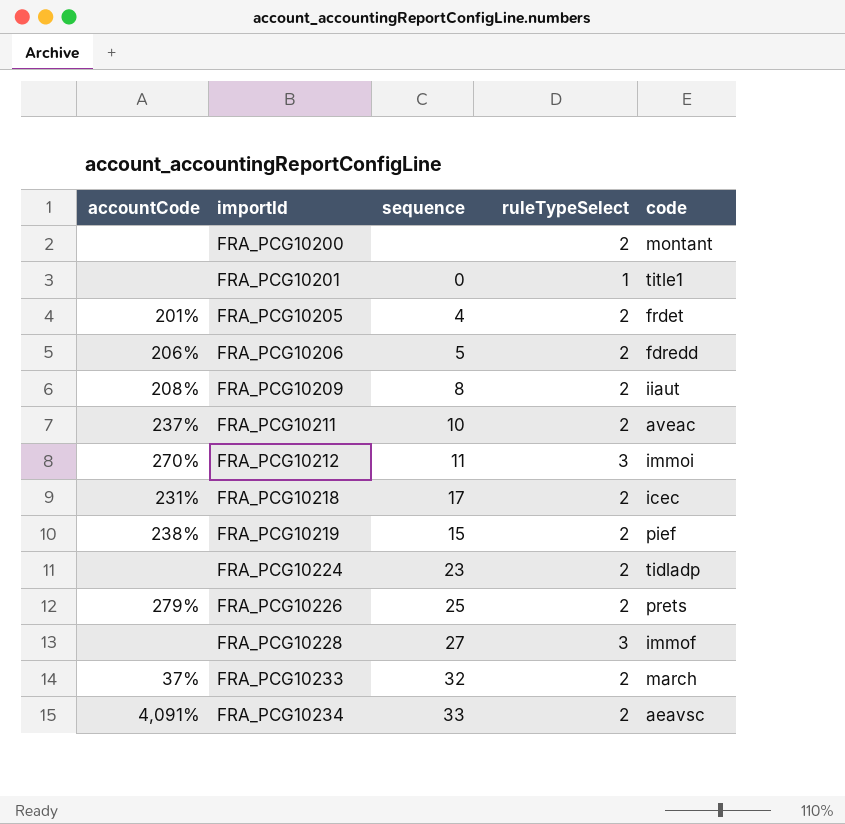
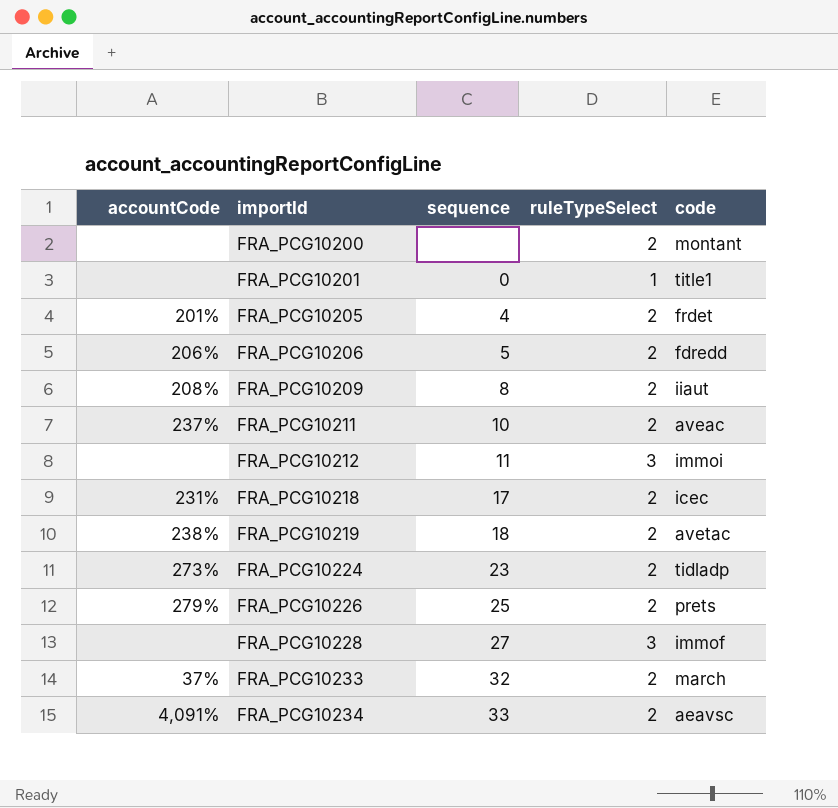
FRA_PCG10212 | accountCode: 270% -> none
FRA_PCG10219 | sequence: 15 -> 18
FRA_PCG10219 | code: pief -> avetac
FRA_PCG10224 | accountCode: none -> 273%

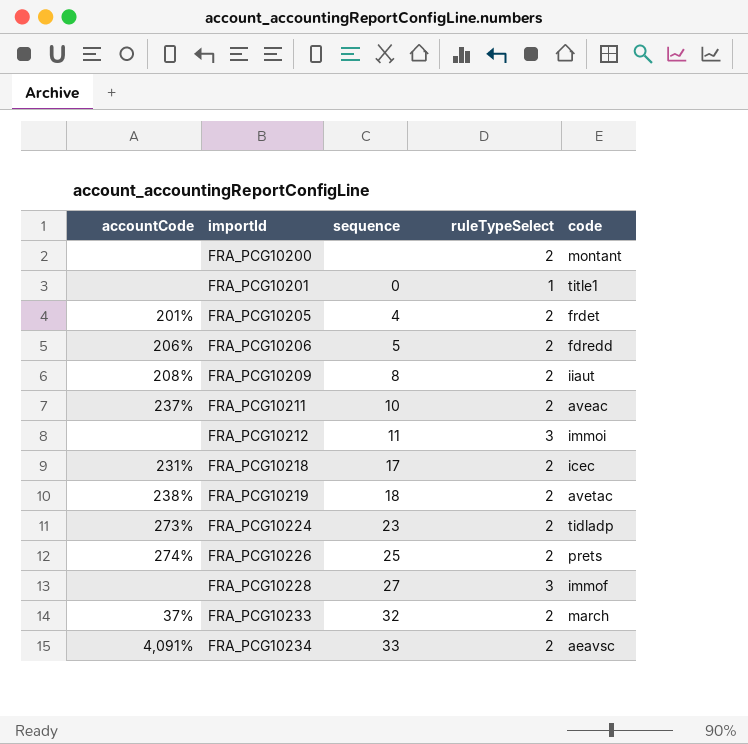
FRA_PCG10226 | accountCode: 279% -> 274%

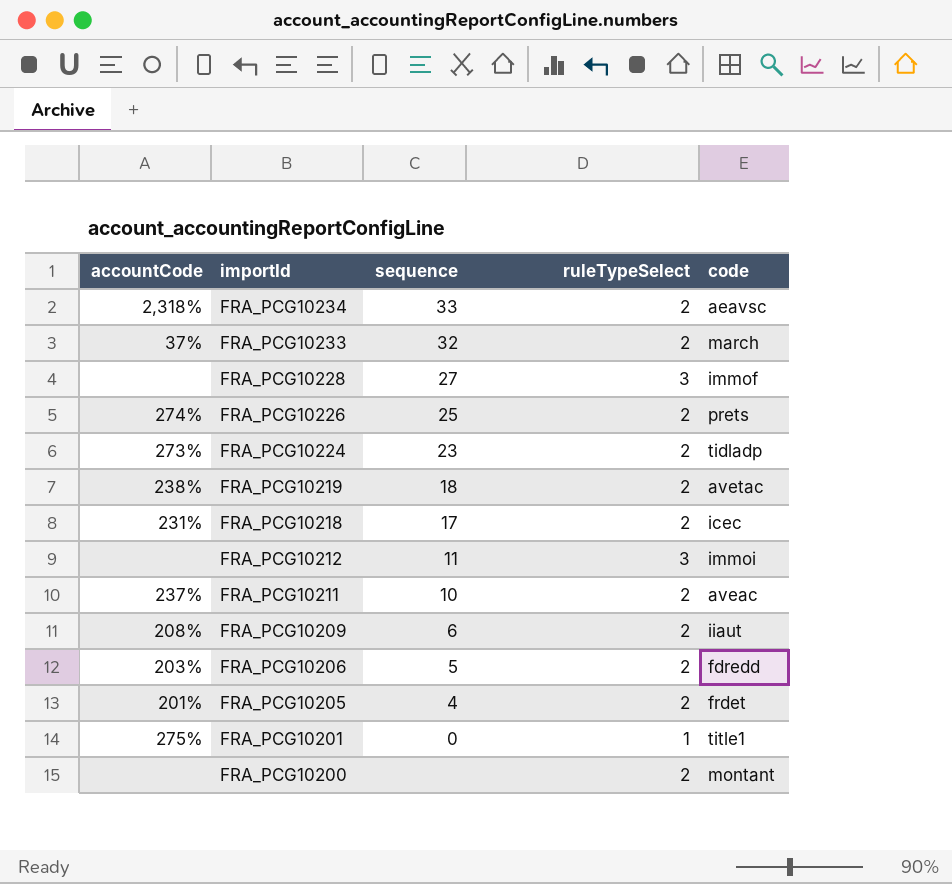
row order: importId ascending -> importId descending
FRA_PCG10234 | accountCode: 4,091% -> 2,318%
FRA_PCG10209 | sequence: 8 -> 6
FRA_PCG10206 | accountCode: 206% -> 203%
FRA_PCG10201 | accountCode: none -> 275%

